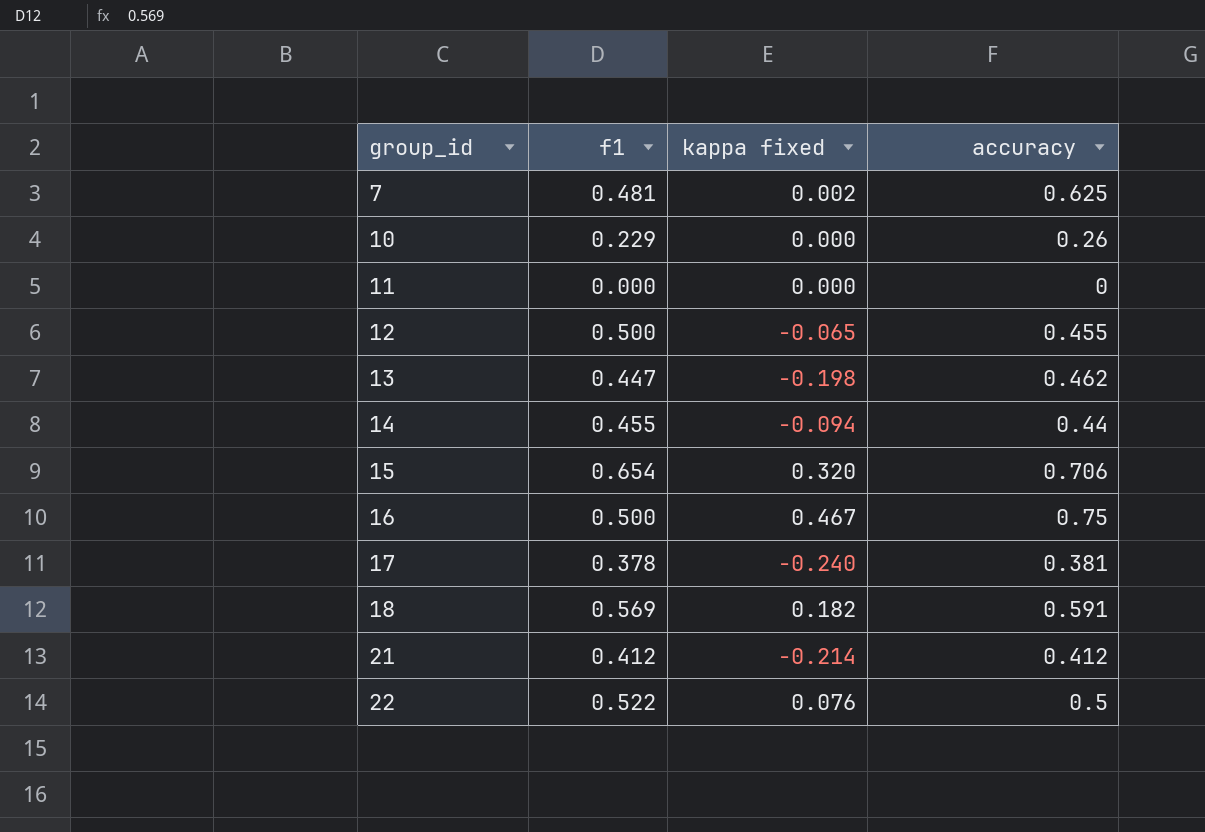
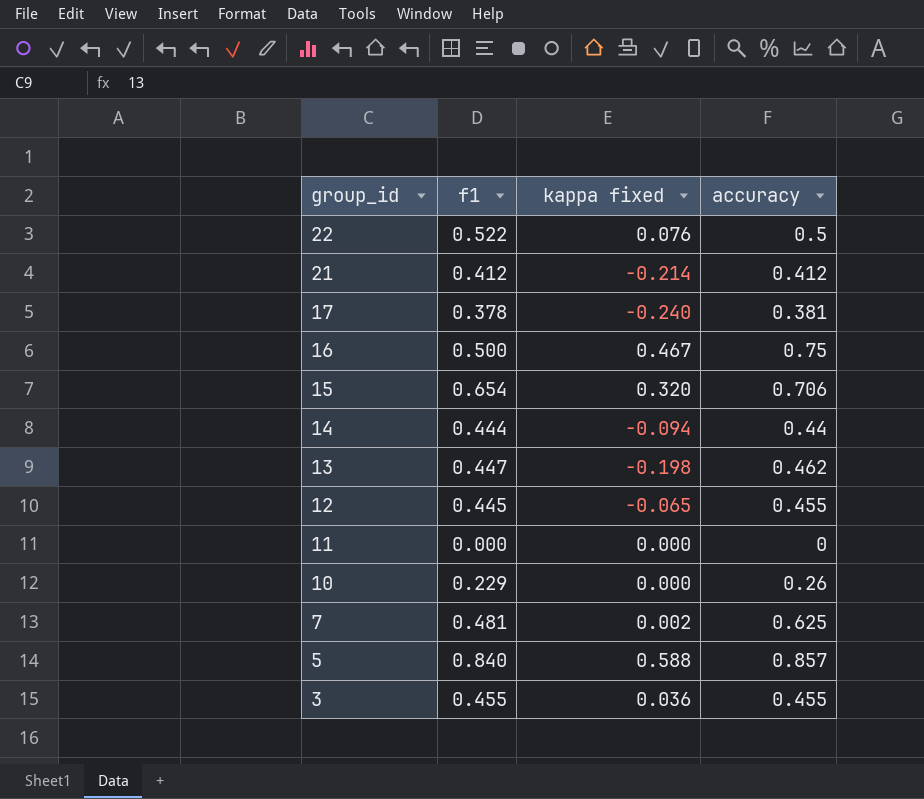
row order: group_id ascending -> group_id descending
row 18: 0.569 | 0.182 | 0.591 -> none
14 | f1: 0.455 -> 0.444
12 | f1: 0.500 -> 0.445
row 5: none -> 0.840 | 0.588 | 0.857
row 3: none -> 0.455 | 0.036 | 0.455

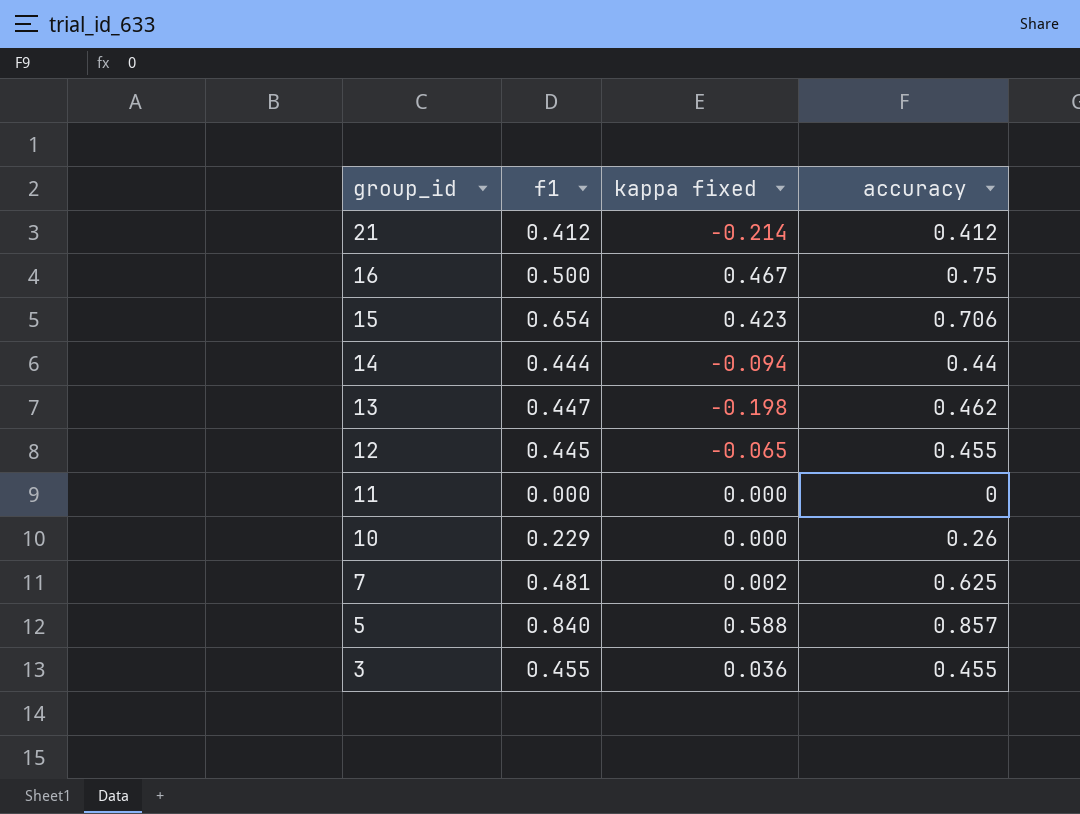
row 22: 0.522 | 0.076 | 0.5 -> none
row 17: 0.378 | -0.240 | 0.381 -> none
15 | kappa fixed: 0.320 -> 0.423

